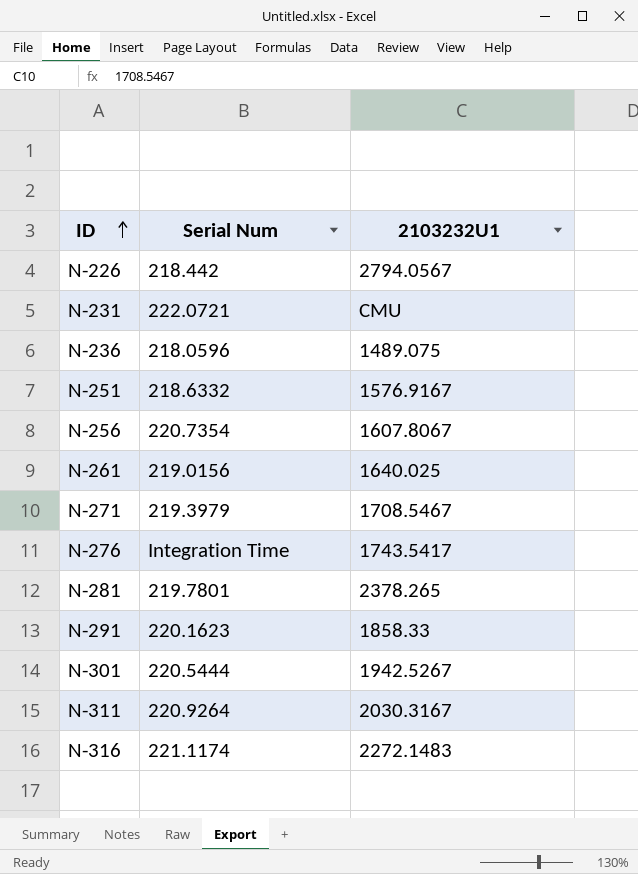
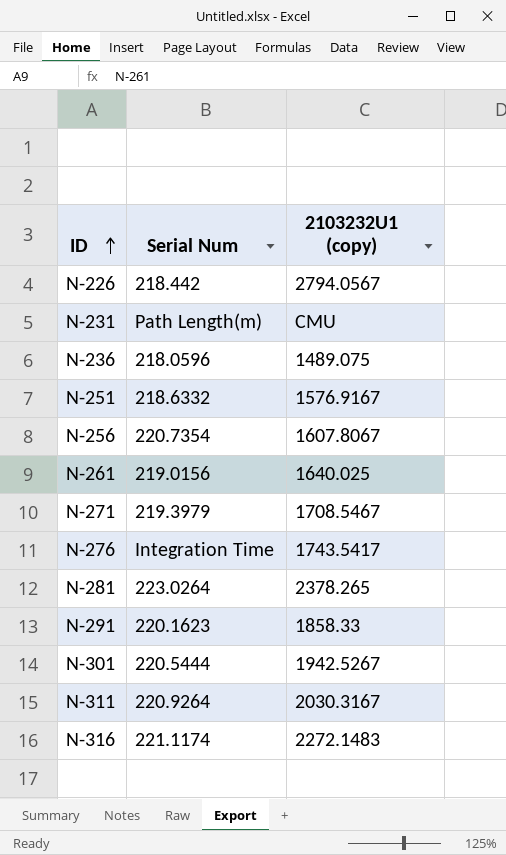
column name: 2103232U1 -> 2103232U1 (copy)
N-231 | Serial Num: 222.0721 -> Path Length(m)
N-281 | Serial Num: 219.7801 -> 223.0264

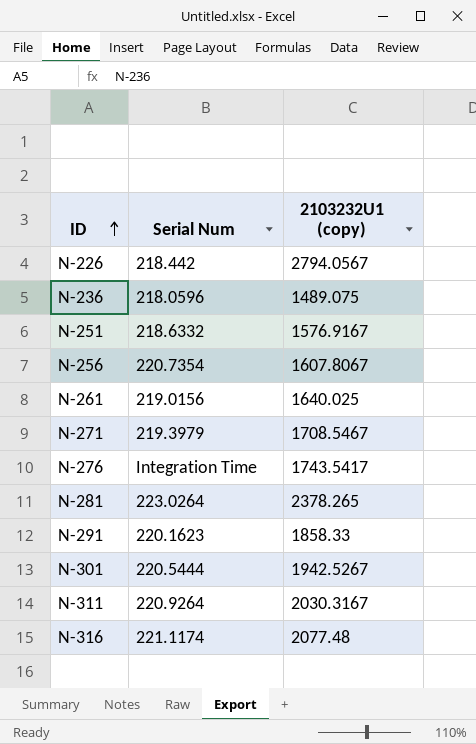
row N-231: Path Length(m) | CMU -> none
N-316 | 2103232U1 (copy): 2272.1483 -> 2077.48

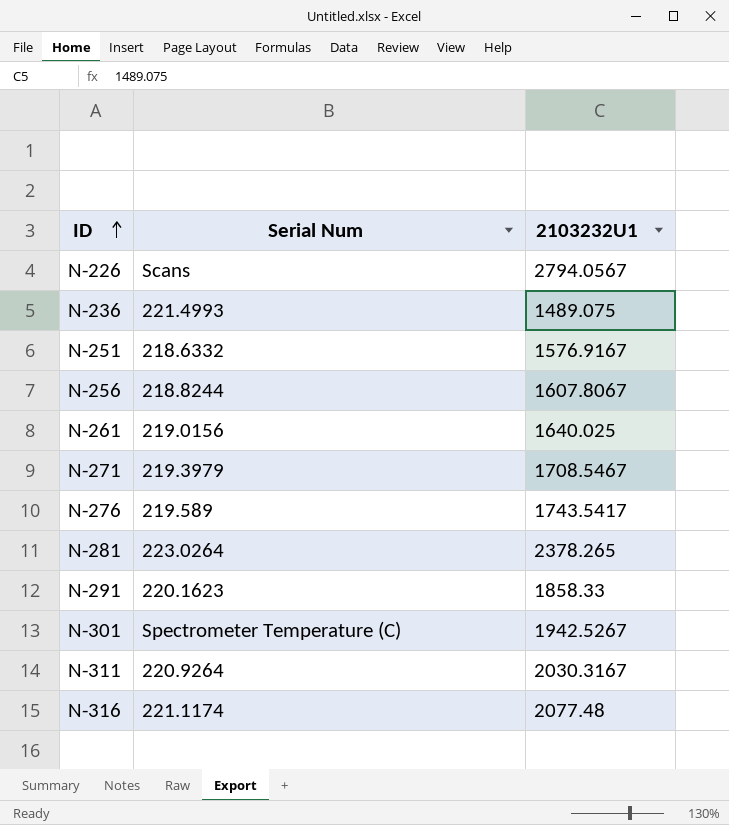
column name: 2103232U1 (copy) -> 2103232U1
N-226 | Serial Num: 218.442 -> Scans
N-236 | Serial Num: 218.0596 -> 221.4993
N-256 | Serial Num: 220.7354 -> 218.8244
N-276 | Serial Num: Integration Time -> 219.589
N-301 | Serial Num: 220.5444 -> Spectrometer Temperature (C)

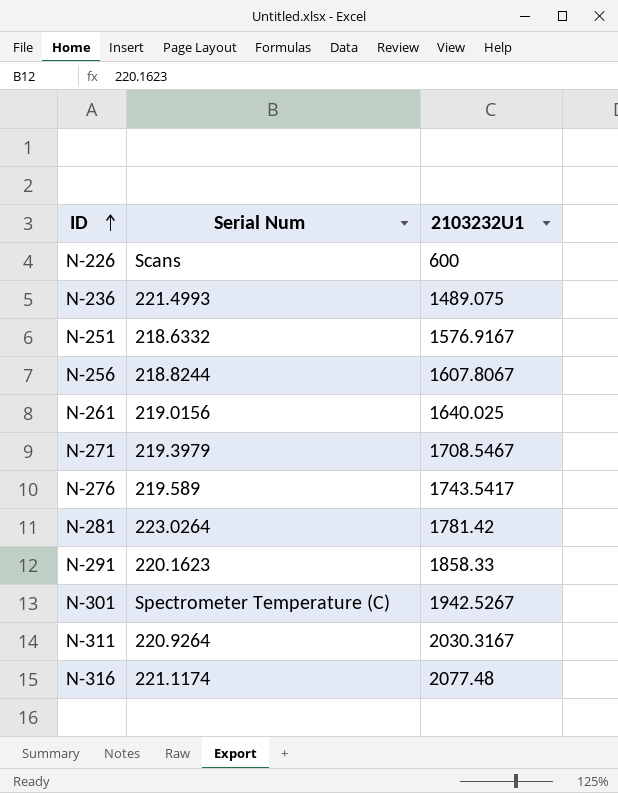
N-226 | 2103232U1: 2794.0567 -> 600
N-281 | 2103232U1: 2378.265 -> 1781.42

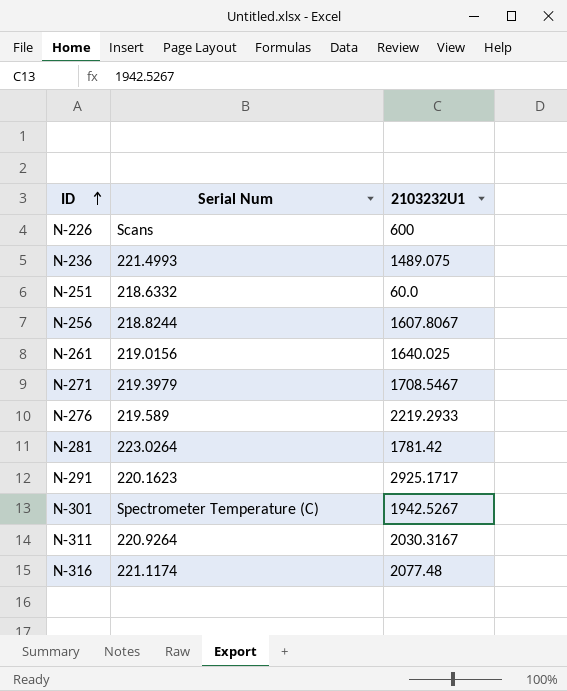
N-251 | 2103232U1: 1576.9167 -> 60.0
N-276 | 2103232U1: 1743.5417 -> 2219.2933
N-291 | 2103232U1: 1858.33 -> 2925.1717

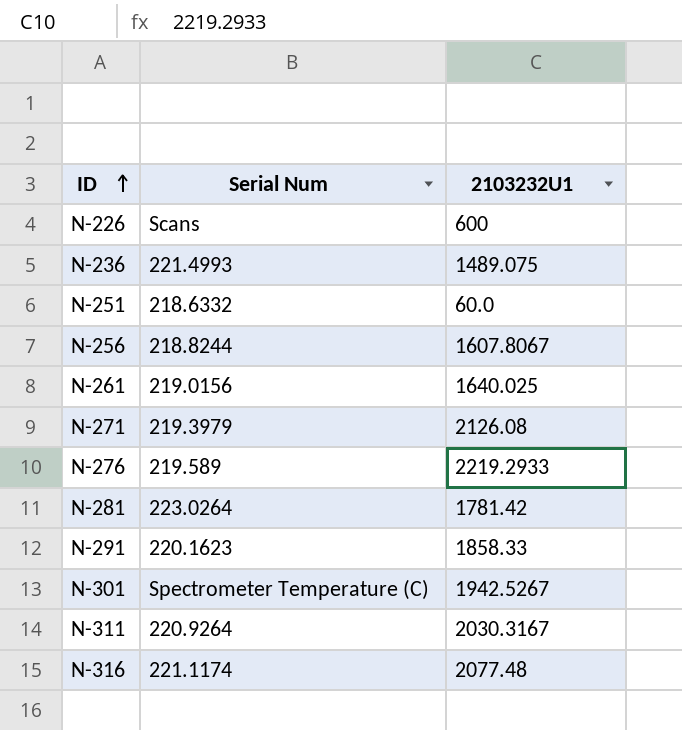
N-271 | 2103232U1: 1708.5467 -> 2126.08
N-291 | 2103232U1: 2925.1717 -> 1858.33

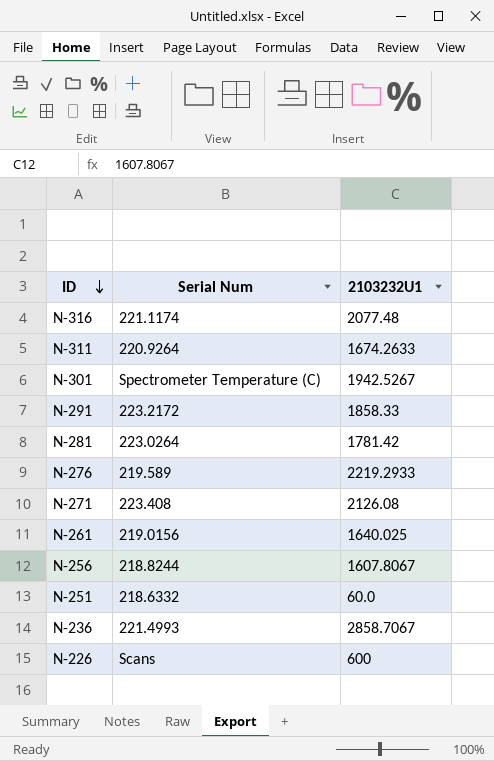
row order: ID ascending -> ID descending
N-311 | 2103232U1: 2030.3167 -> 1674.2633
N-291 | Serial Num: 220.1623 -> 223.2172
N-271 | Serial Num: 219.3979 -> 223.408
N-236 | 2103232U1: 1489.075 -> 2858.7067

